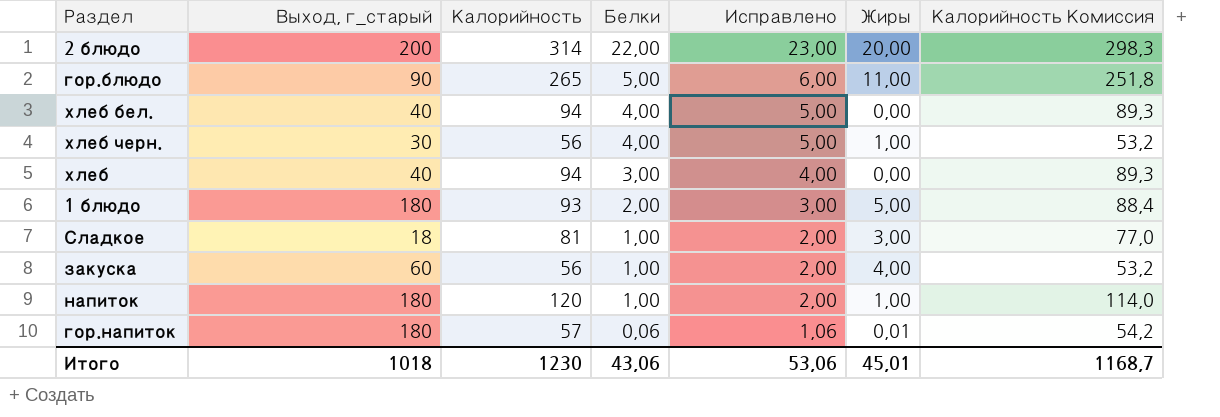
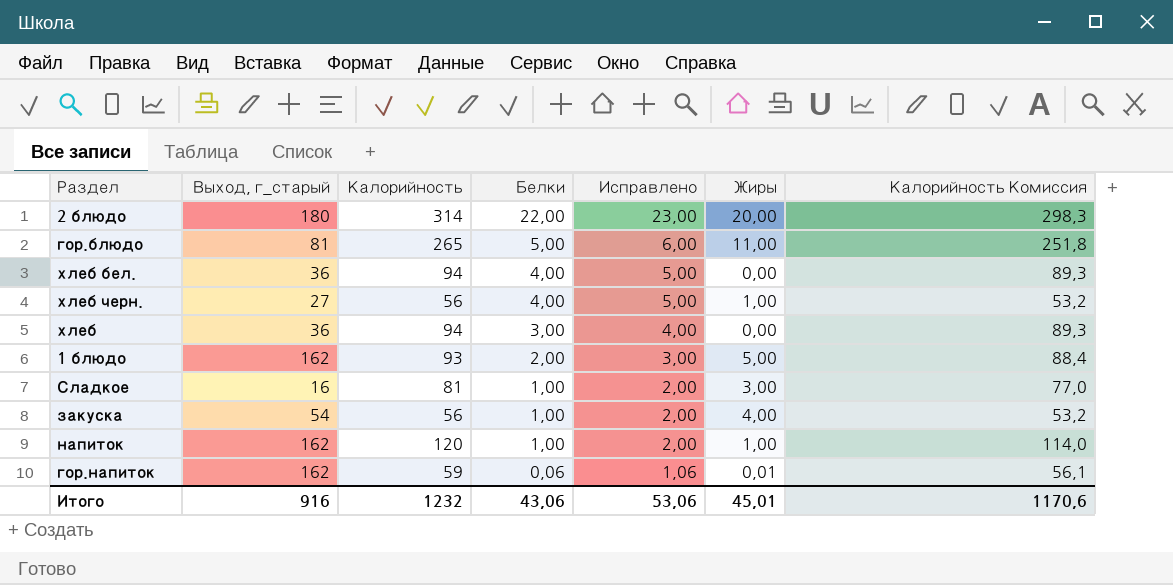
2 блюдо | Выход, г_старый: 200 -> 180
гор.блюдо | Выход, г_старый: 90 -> 81
хлеб бел. | Выход, г_старый: 40 -> 36
хлеб черн. | Выход, г_старый: 30 -> 27
хлеб | Выход, г_старый: 40 -> 36
1 блюдо | Выход, г_старый: 180 -> 162
Сладкое | Выход, г_старый: 18 -> 16
закуска | Выход, г_старый: 60 -> 54
напиток | Выход, г_старый: 180 -> 162
гор.напиток | Выход, г_старый: 180 -> 162
гор.напиток | Калорийность: 57 -> 59
гор.напиток | Калорийность Комиссия: 54,2 -> 56,1
Итого | Выход, г_старый: 1018 -> 916
Итого | Калорийность: 1230 -> 1232
Итого | Калорийность Комиссия: 1168,7 -> 1170,6

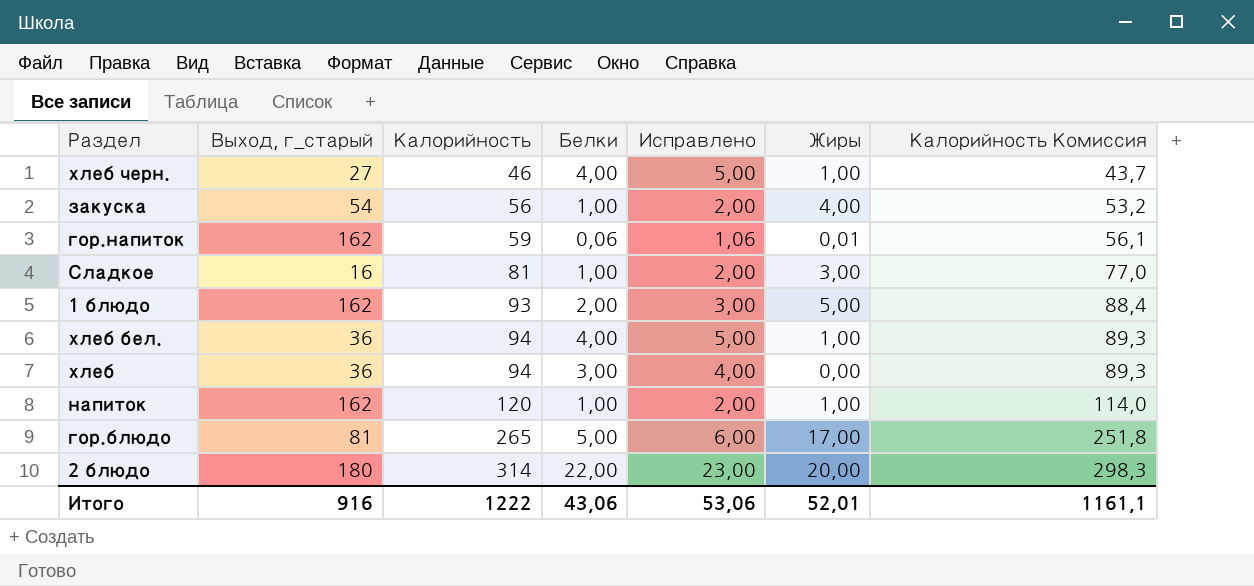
row order: Белки descending -> Калорийность ascending
хлеб черн. | Калорийность: 56 -> 46
хлеб черн. | Калорийность Комиссия: 53,2 -> 43,7
хлеб бел. | Жиры: 0,00 -> 1,00
гор.блюдо | Жиры: 11,00 -> 17,00
Итого | Калорийность: 1232 -> 1222
Итого | Жиры: 45,01 -> 52,01
Итого | Калорийность Комиссия: 1170,6 -> 1161,1

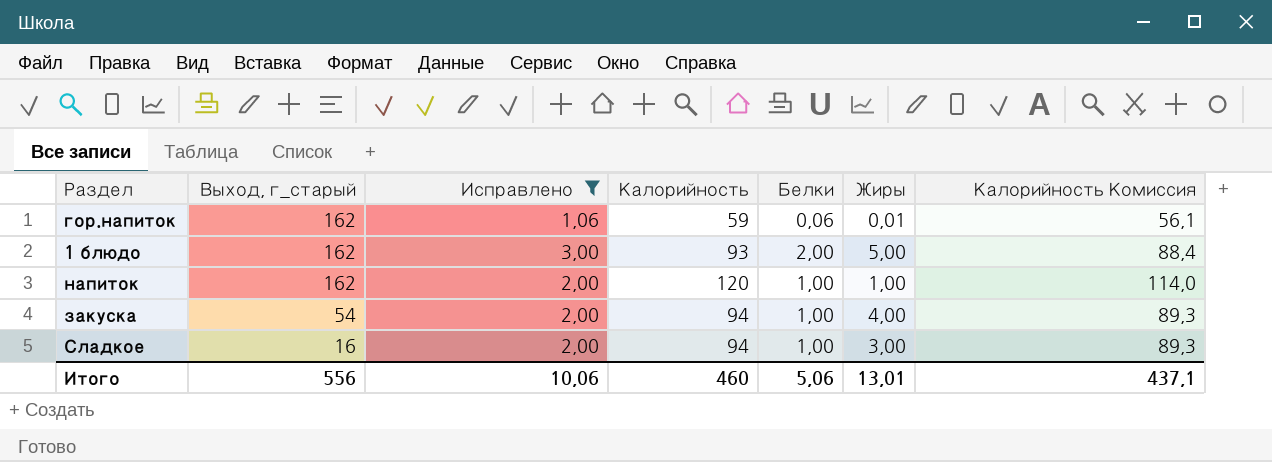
filter: none -> Исправлено <= 3,00
row order: Калорийность ascending -> Выход, г_старый descending
column Исправлено | position: 5 -> 3
закуска | Калорийность: 56 -> 94
закуска | Калорийность Комиссия: 53,2 -> 89,3
Сладкое | Калорийность: 81 -> 94
Сладкое | Калорийность Комиссия: 77,0 -> 89,3
Итого | Выход, г_старый: 916 -> 556
Итого | Исправлено: 53,06 -> 10,06
Итого | Калорийность: 1222 -> 460
Итого | Белки: 43,06 -> 5,06
Итого | Жиры: 52,01 -> 13,01
Итого | Калорийность Комиссия: 1161,1 -> 437,1

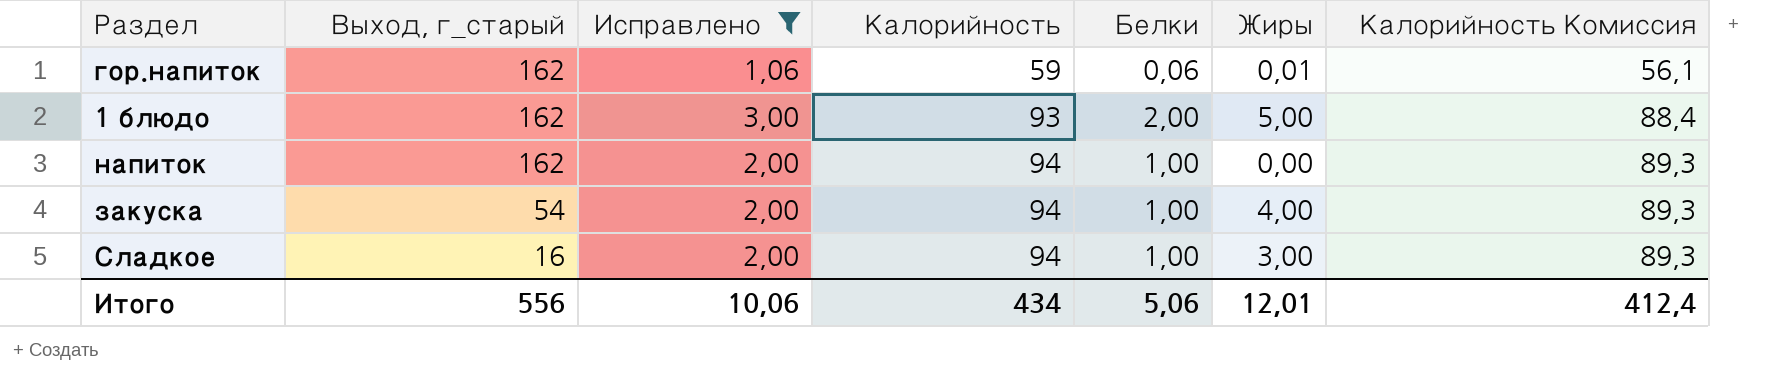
напиток | Калорийность: 120 -> 94
напиток | Жиры: 1,00 -> 0,00
напиток | Калорийность Комиссия: 114,0 -> 89,3
Итого | Калорийность: 460 -> 434
Итого | Жиры: 13,01 -> 12,01
Итого | Калорийность Комиссия: 437,1 -> 412,4

